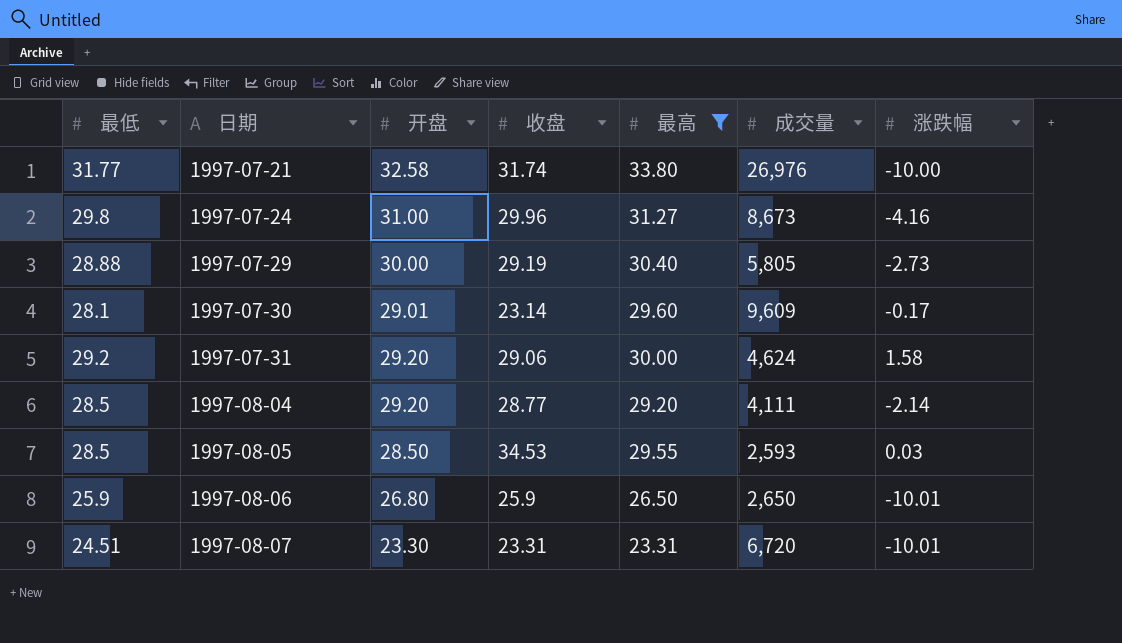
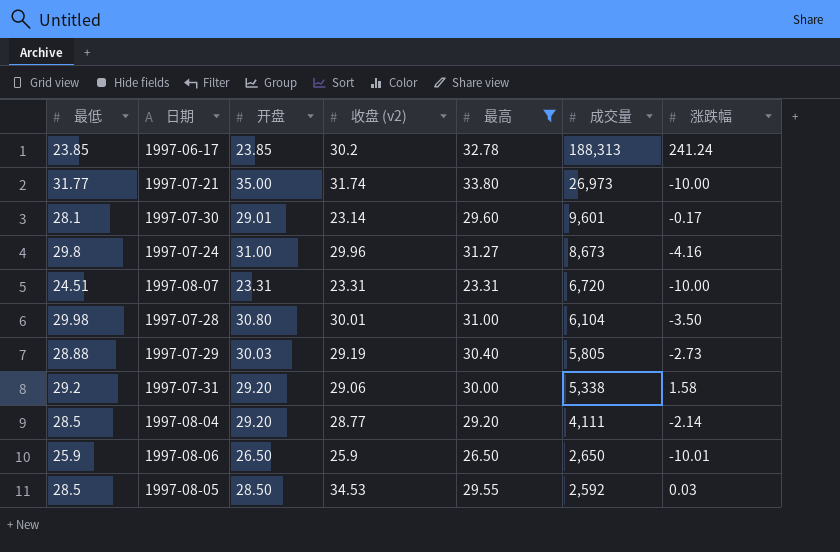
row order: 日期 ascending -> 成交量 descending
column name: 收盘 -> 收盘 (v2)
row 1997-06-17: none -> 23.85 | 23.85 | 30.2 | 32.78 | 188,313 | 241.24
1997-07-21 | 开盘: 32.58 -> 35.00
1997-07-21 | 成交量: 26,976 -> 26,973
1997-07-30 | 成交量: 9,609 -> 9,601
1997-08-07 | 开盘: 23.30 -> 23.31
1997-08-07 | 涨跌幅: -10.01 -> -10.00
row 1997-07-28: none -> 29.98 | 30.80 | 30.01 | 31.00 | 6,104 | -3.50
1997-07-29 | 开盘: 30.00 -> 30.03
1997-07-31 | 成交量: 4,624 -> 5,338
1997-08-06 | 开盘: 26.80 -> 26.50
1997-08-05 | 成交量: 2,593 -> 2,592

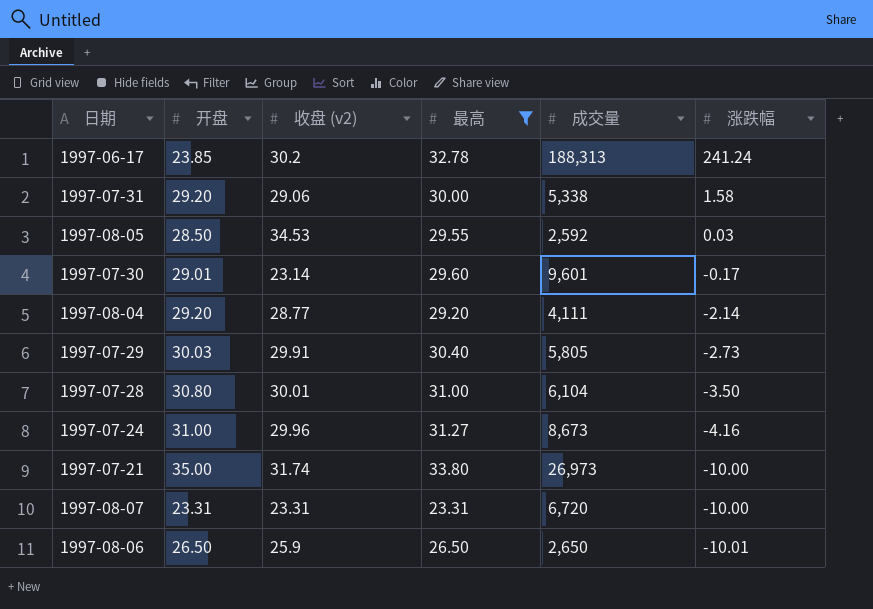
row order: 成交量 descending -> 涨跌幅 descending
column 最低 | position: 1 -> none
1997-07-29 | 收盘 (v2): 29.19 -> 29.91

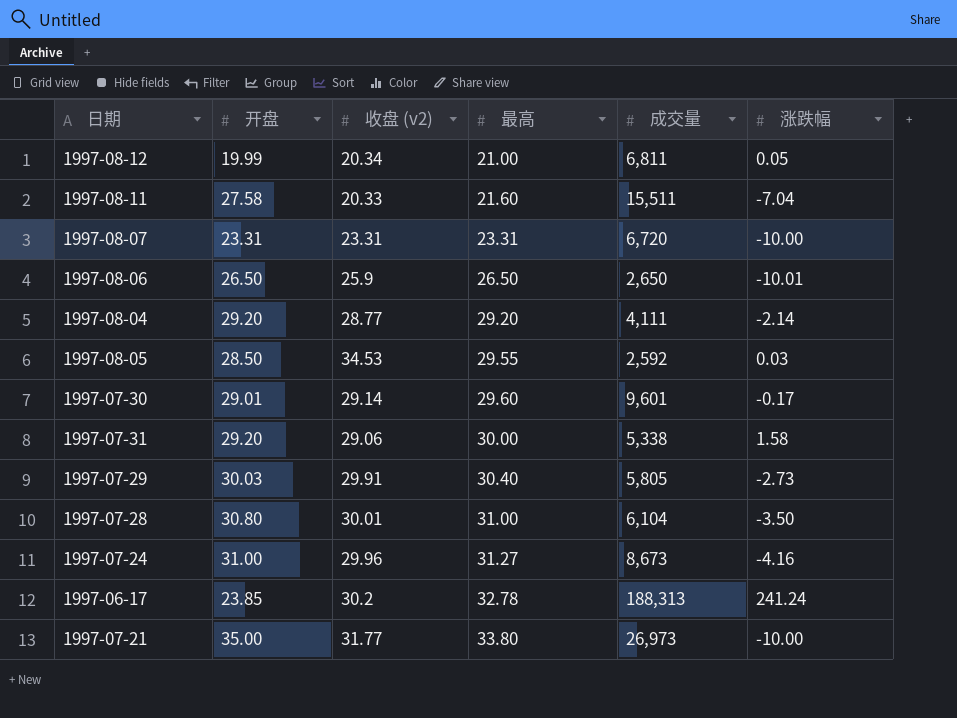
filter: 最高 >= 23.31 -> none
row order: 涨跌幅 descending -> 最高 ascending
1997-07-30 | 收盘 (v2): 23.14 -> 29.14
1997-07-21 | 收盘 (v2): 31.74 -> 31.77

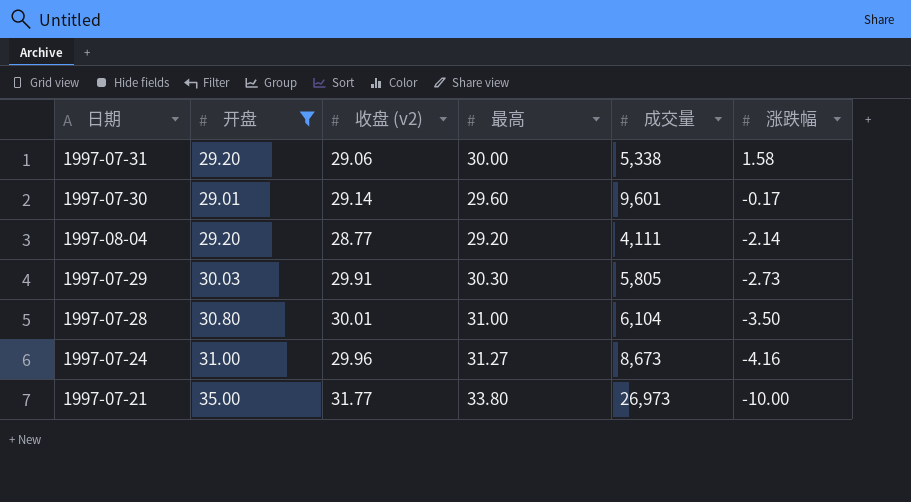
filter: none -> 开盘 >= 29.01
row order: 最高 ascending -> 涨跌幅 descending
1997-07-29 | 最高: 30.40 -> 30.30

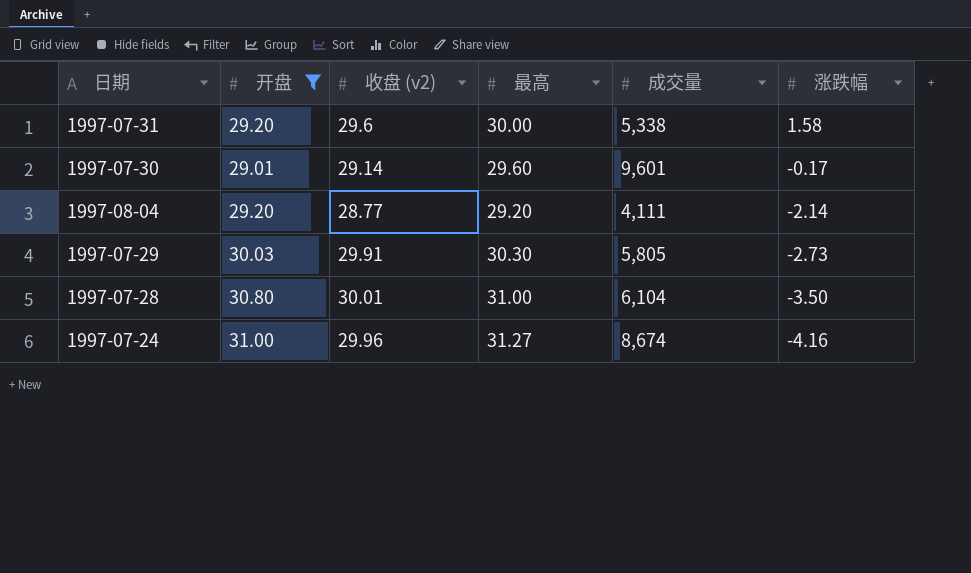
row 1997-07-21: 35.00 | 31.77 | 33.80 | 26,973 | -10.00 -> none
1997-07-31 | 收盘 (v2): 29.06 -> 29.6
1997-07-24 | 成交量: 8,673 -> 8,674

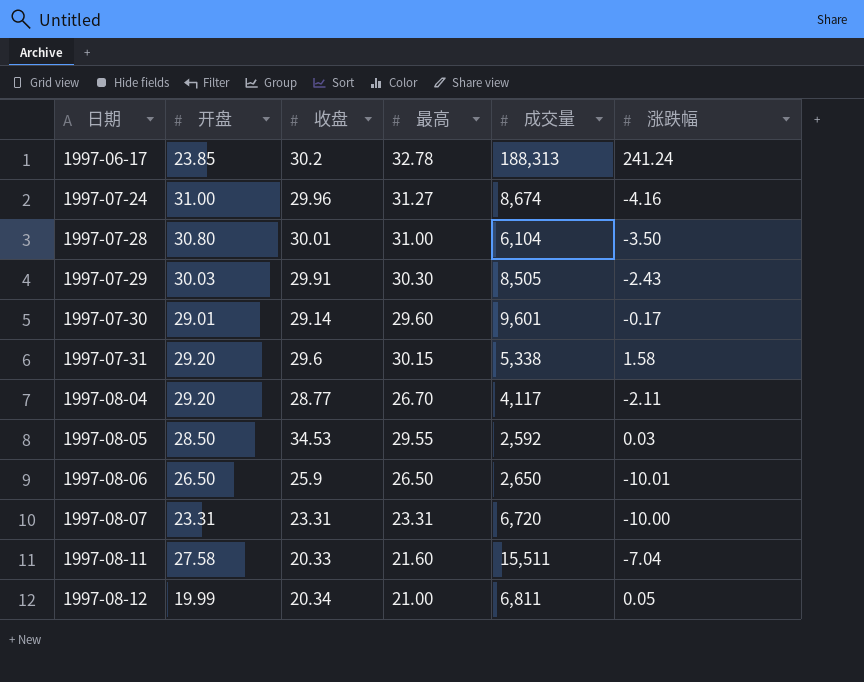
filter: 开盘 >= 29.01 -> none
row order: 涨跌幅 descending -> 日期 ascending
column name: 收盘 (v2) -> 收盘
1997-07-29 | 成交量: 5,805 -> 8,505
1997-07-29 | 涨跌幅: -2.73 -> -2.43
1997-07-31 | 最高: 30.00 -> 30.15
1997-08-04 | 最高: 29.20 -> 26.70
1997-08-04 | 成交量: 4,111 -> 4,117
1997-08-04 | 涨跌幅: -2.14 -> -2.11

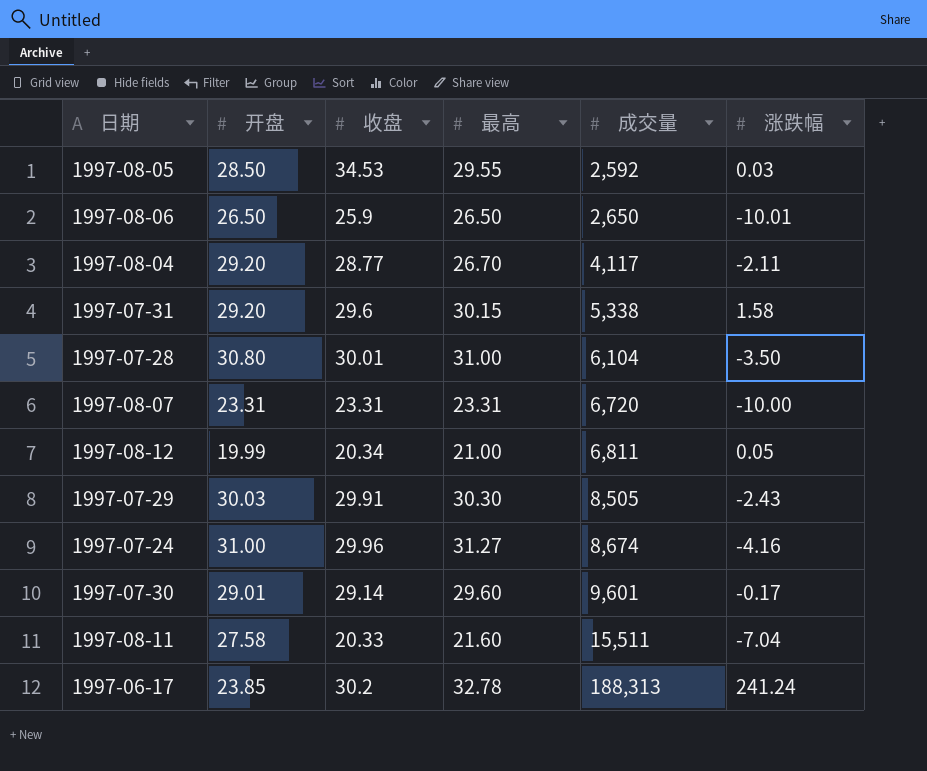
row order: 日期 ascending -> 成交量 ascending

